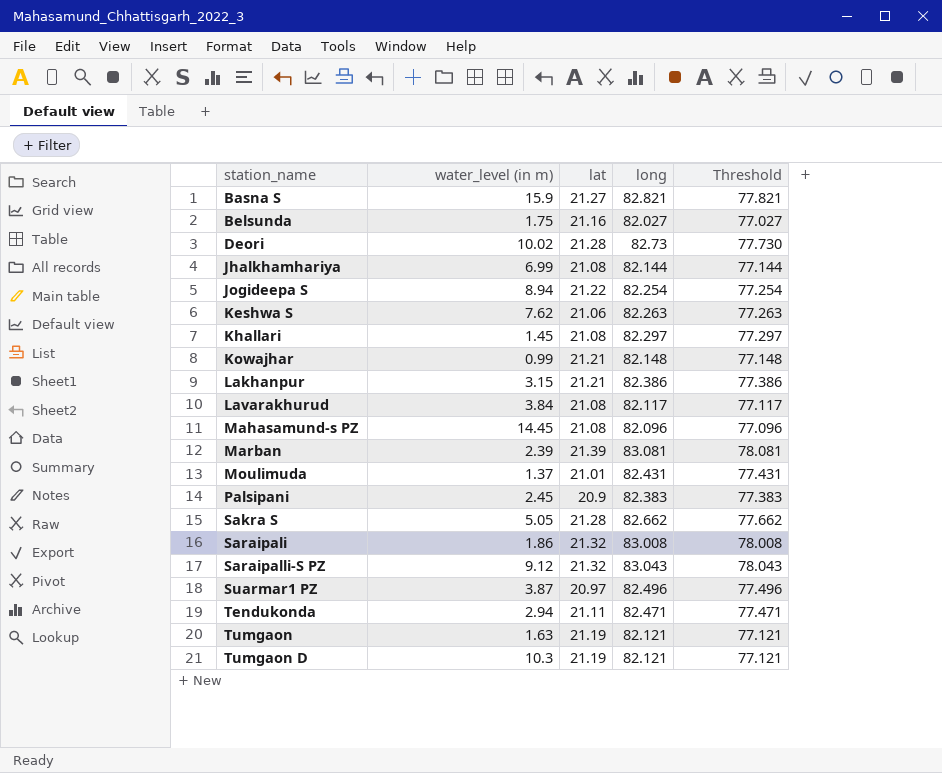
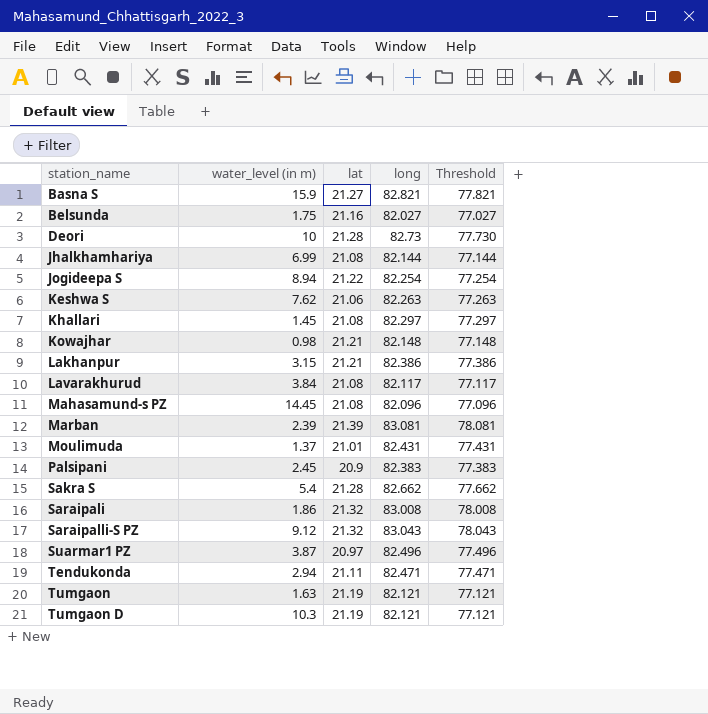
Deori | water_level (in m): 10.02 -> 10
Kowajhar | water_level (in m): 0.99 -> 0.98
Sakra S | water_level (in m): 5.05 -> 5.4

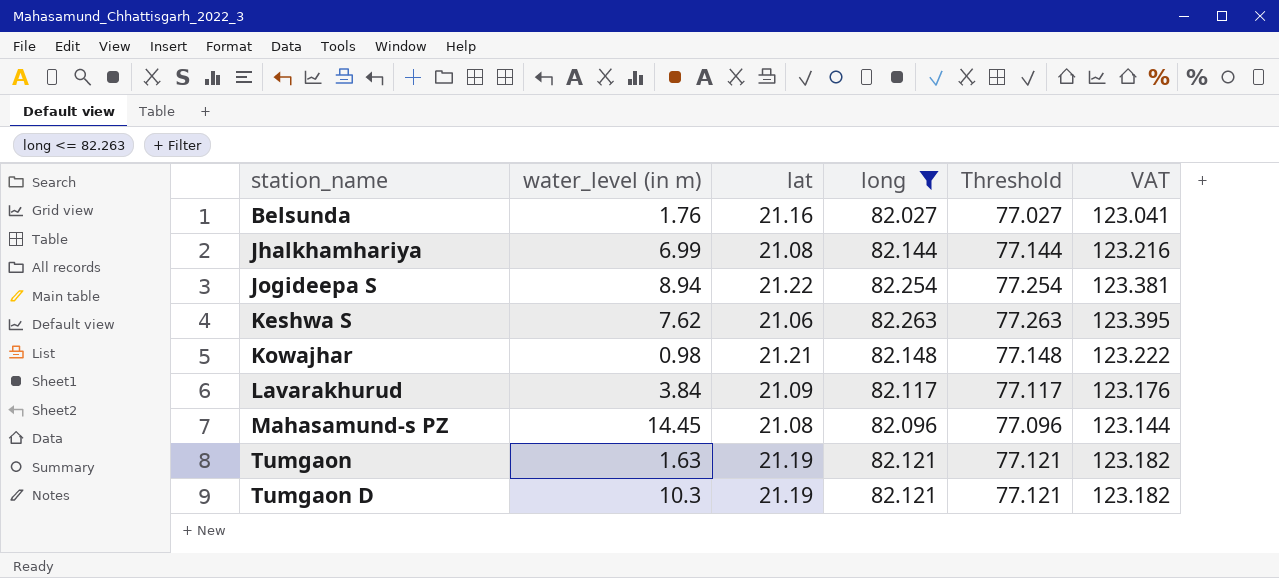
filter: none -> long <= 82.263
column VAT | formula: none -> [long] * 1.5
Belsunda | water_level (in m): 1.75 -> 1.76
Lavarakhurud | lat: 21.08 -> 21.09

